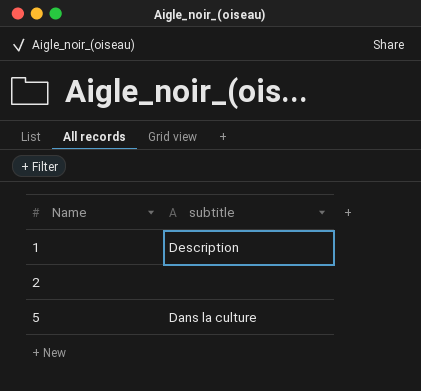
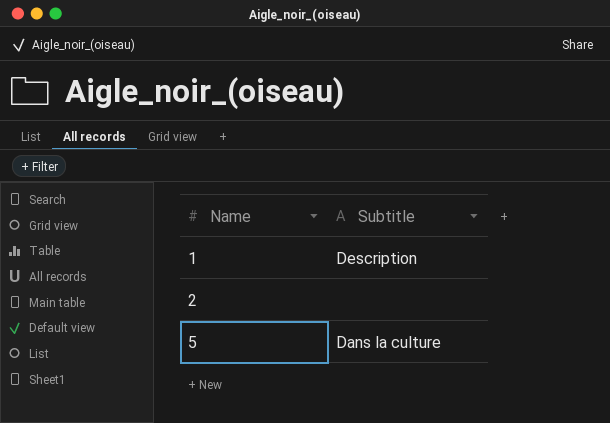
column name: subtitle -> Subtitle

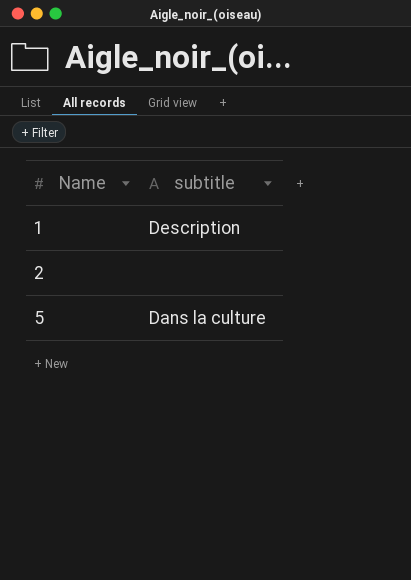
column name: Subtitle -> subtitle

